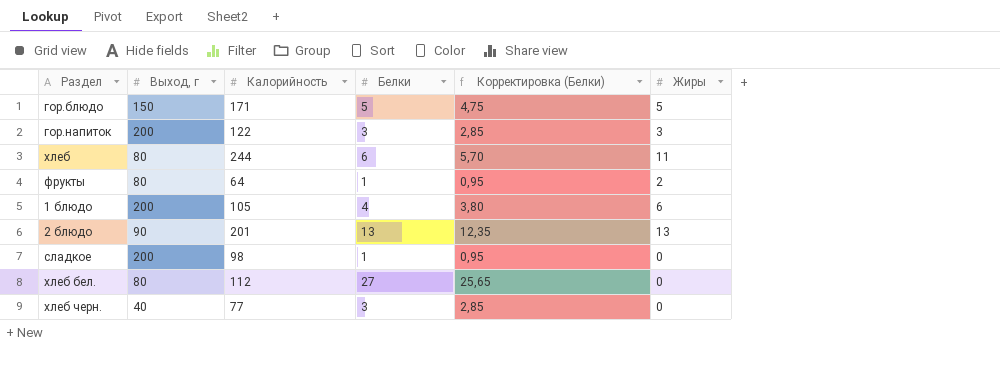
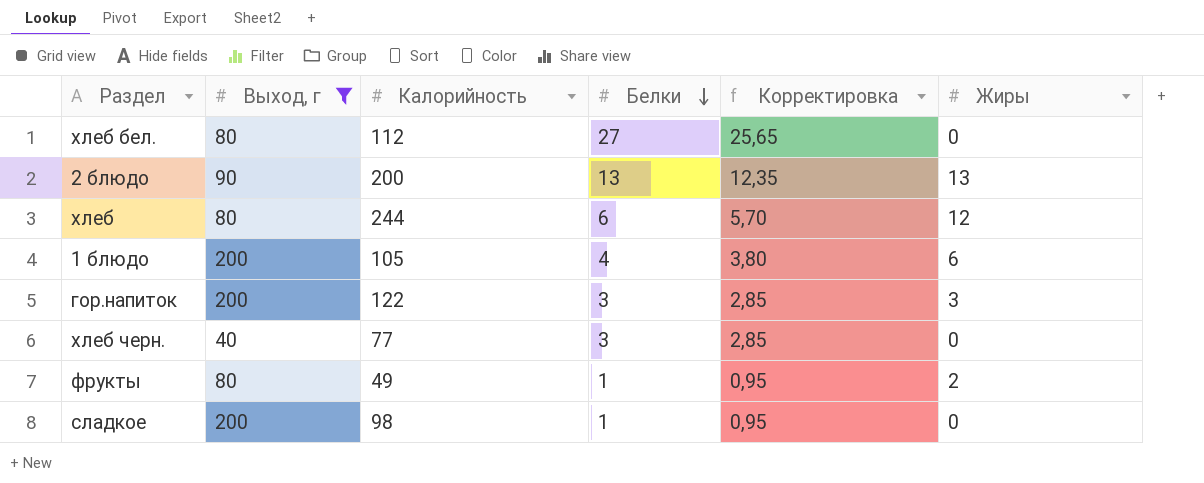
filter: none -> Выход, г != 150
row order: none -> Белки descending
column name: Корректировка (Белки) -> Корректировка
2 блюдо | Калорийность: 201 -> 200
хлеб | Жиры: 11 -> 12
фрукты | Калорийность: 64 -> 49

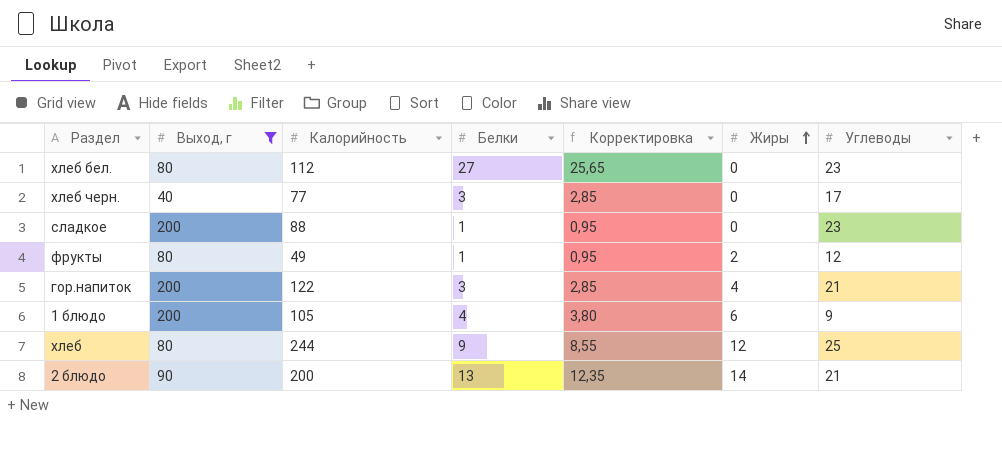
row order: Белки descending -> Жиры ascending
column Углеводы | position: none -> 7
сладкое | Калорийность: 98 -> 88
гор.напиток | Жиры: 3 -> 4
хлеб | Белки: 6 -> 9
хлеб | Корректировка: 5,70 -> 8,55
2 блюдо | Жиры: 13 -> 14

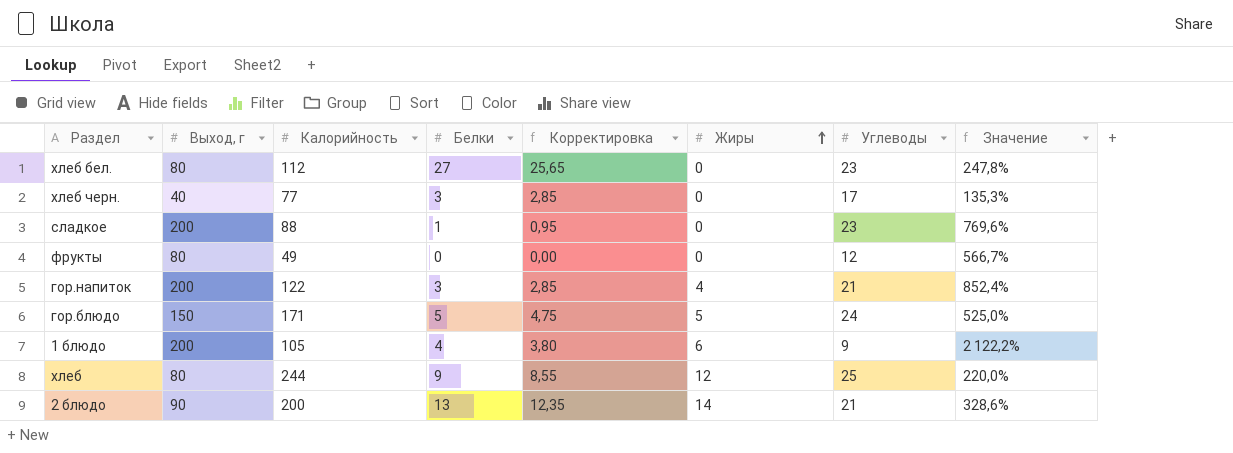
filter: Выход, г != 150 -> none
column Значение | formula: none -> ([Выход, г] - [Углеводы]) / [Углеводы]
фрукты | Белки: 1 -> 0
фрукты | Корректировка: 0,95 -> 0,00
фрукты | Жиры: 2 -> 0

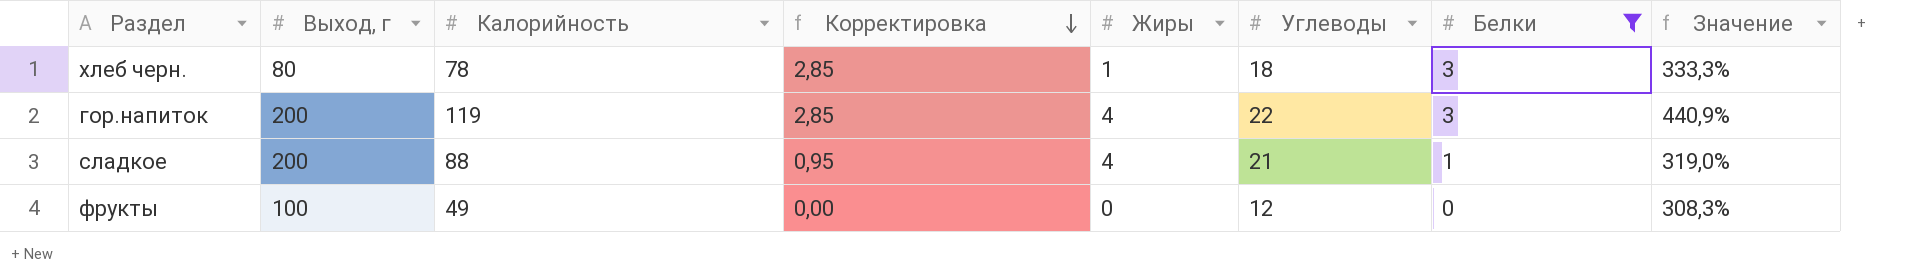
filter: none -> Белки <= 3
row order: Жиры ascending -> Корректировка descending
column Белки | position: 4 -> 7
column Значение | formula: ([Выход, г] - [Углеводы]) / [Углеводы] -> ([Калорийность] - [Углеводы]) / [Углеводы]
хлеб черн. | Выход, г: 40 -> 80
хлеб черн. | Калорийность: 77 -> 78
хлеб черн. | Жиры: 0 -> 1
хлеб черн. | Углеводы: 17 -> 18
гор.напиток | Калорийность: 122 -> 119
гор.напиток | Углеводы: 21 -> 22
сладкое | Жиры: 0 -> 4
сладкое | Углеводы: 23 -> 21
фрукты | Выход, г: 80 -> 100

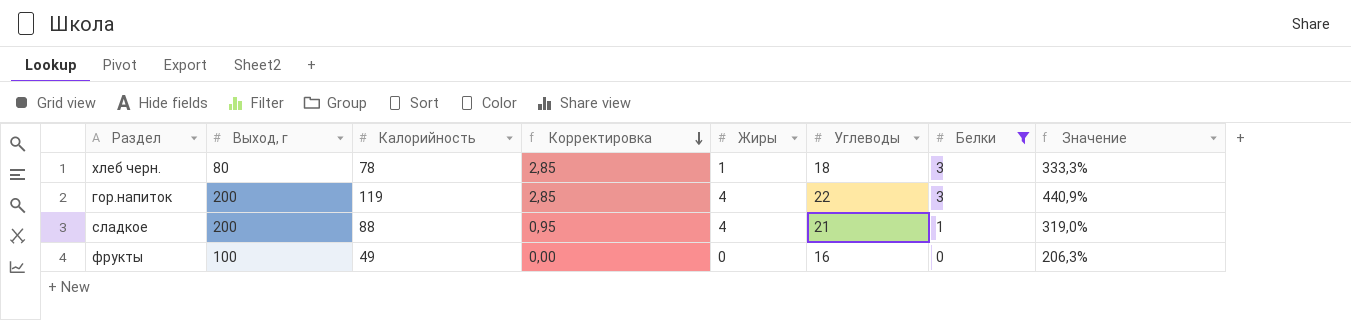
фрукты | Углеводы: 12 -> 16
фрукты | Значение: 308,3% -> 206,3%

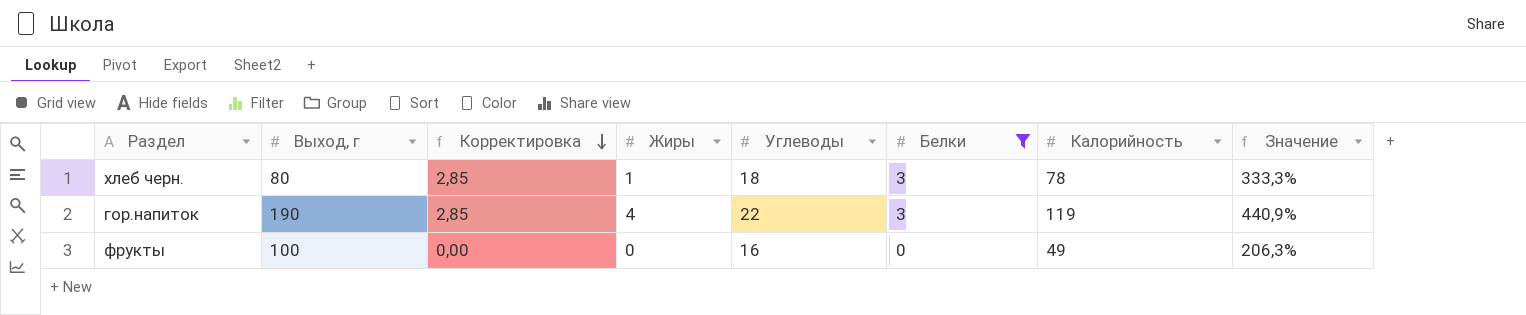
column Калорийность | position: 3 -> 7
row сладкое: 200 | 88 | 0,95 | 4 | 21 | 1 | 319,0% -> none
гор.напиток | Выход, г: 200 -> 190

